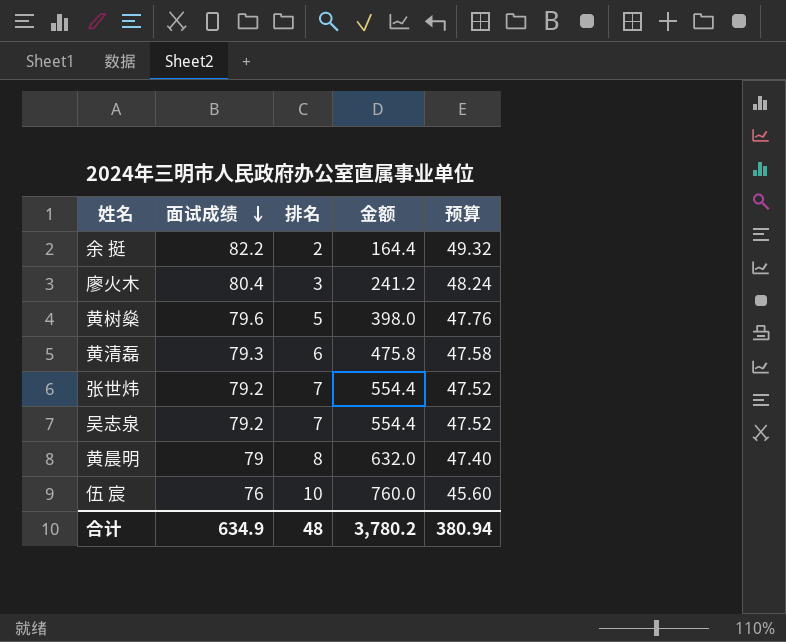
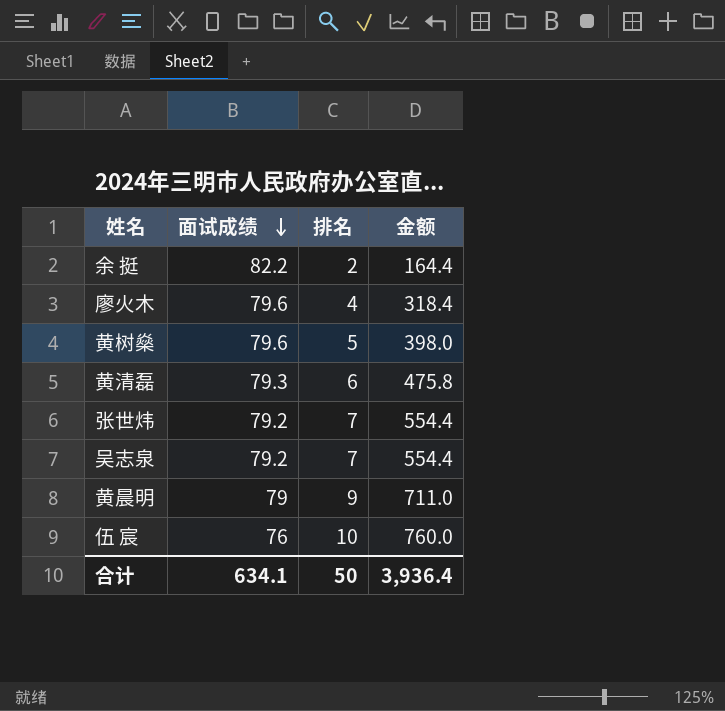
column 预算 | formula: [面试成绩] * 0.6 -> none
廖火木 | 面试成绩: 80.4 -> 79.6
廖火木 | 排名: 3 -> 4
廖火木 | 金额: 241.2 -> 318.4
黄晨明 | 排名: 8 -> 9
黄晨明 | 金额: 632.0 -> 711.0
合计 | 面试成绩: 634.9 -> 634.1
合计 | 排名: 48 -> 50
合计 | 金额: 3,780.2 -> 3,936.4

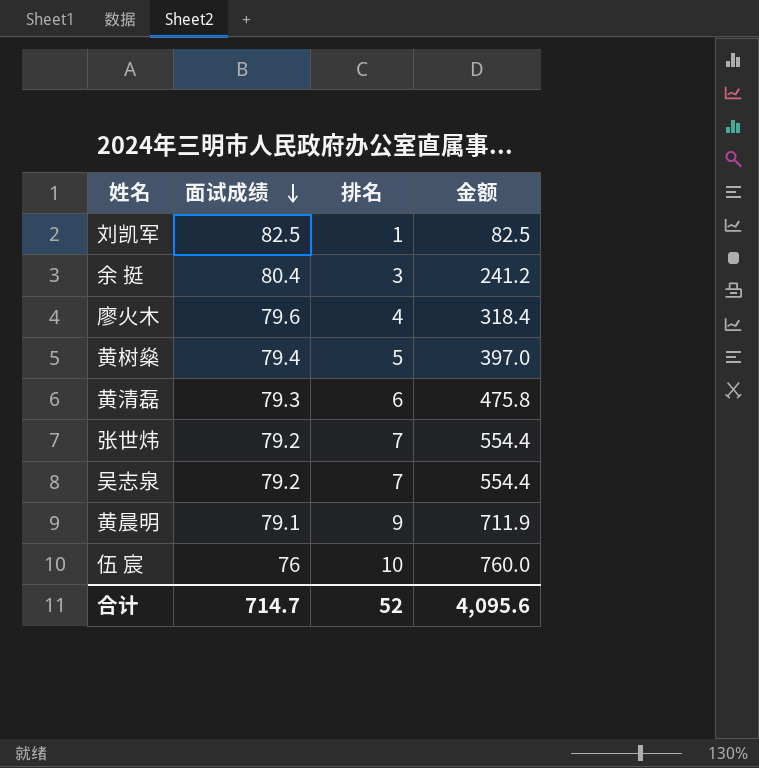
row 刘凯军: none -> 82.5 | 1 | 82.5
余 挺 | 面试成绩: 82.2 -> 80.4
余 挺 | 排名: 2 -> 3
余 挺 | 金额: 164.4 -> 241.2
黄树燊 | 面试成绩: 79.6 -> 79.4
黄树燊 | 金额: 398.0 -> 397.0
黄晨明 | 面试成绩: 79 -> 79.1
黄晨明 | 金额: 711.0 -> 711.9
合计 | 面试成绩: 634.1 -> 714.7
合计 | 排名: 50 -> 52
合计 | 金额: 3,936.4 -> 4,095.6

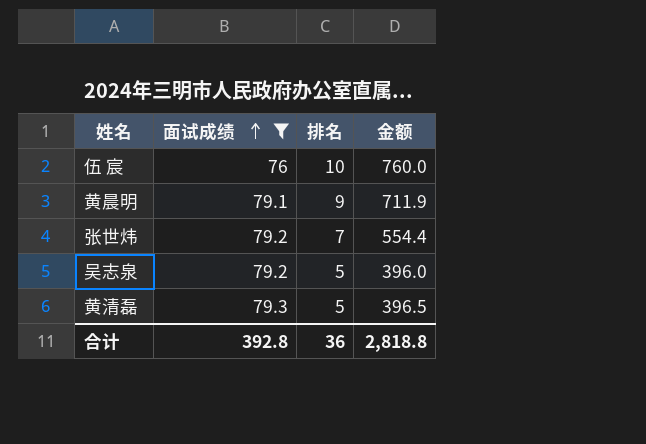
filter: none -> 面试成绩 <= 79.3
row order: 面试成绩 descending -> 面试成绩 ascending
吴志泉 | 排名: 7 -> 5
吴志泉 | 金额: 554.4 -> 396.0
黄清磊 | 排名: 6 -> 5
黄清磊 | 金额: 475.8 -> 396.5
合计 | 面试成绩: 714.7 -> 392.8
合计 | 排名: 52 -> 36
合计 | 金额: 4,095.6 -> 2,818.8

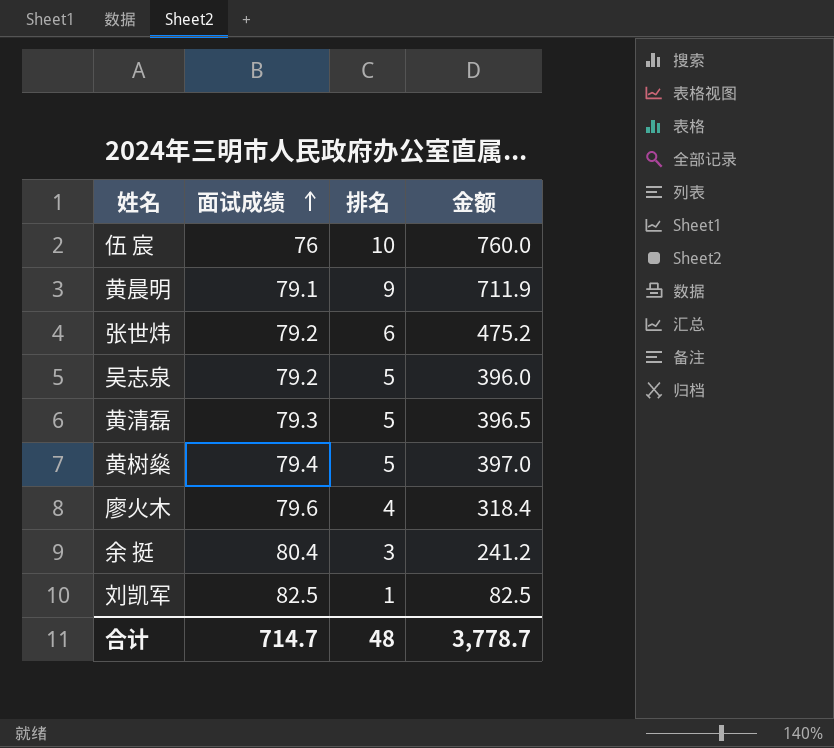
filter: 面试成绩 <= 79.3 -> none
张世炜 | 排名: 7 -> 6
张世炜 | 金额: 554.4 -> 475.2
合计 | 面试成绩: 392.8 -> 714.7
合计 | 排名: 36 -> 48
合计 | 金额: 2,818.8 -> 3,778.7

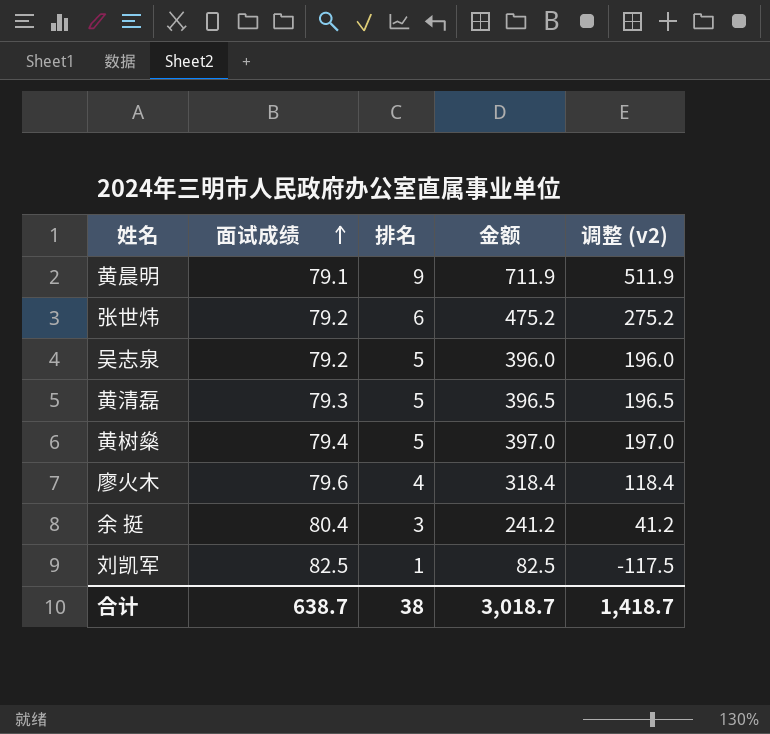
column 调整 (v2) | formula: none -> [金额] - 200
row 伍 宸: 76 | 10 | 760.0 -> none
合计 | 面试成绩: 714.7 -> 638.7
合计 | 排名: 48 -> 38
合计 | 金额: 3,778.7 -> 3,018.7

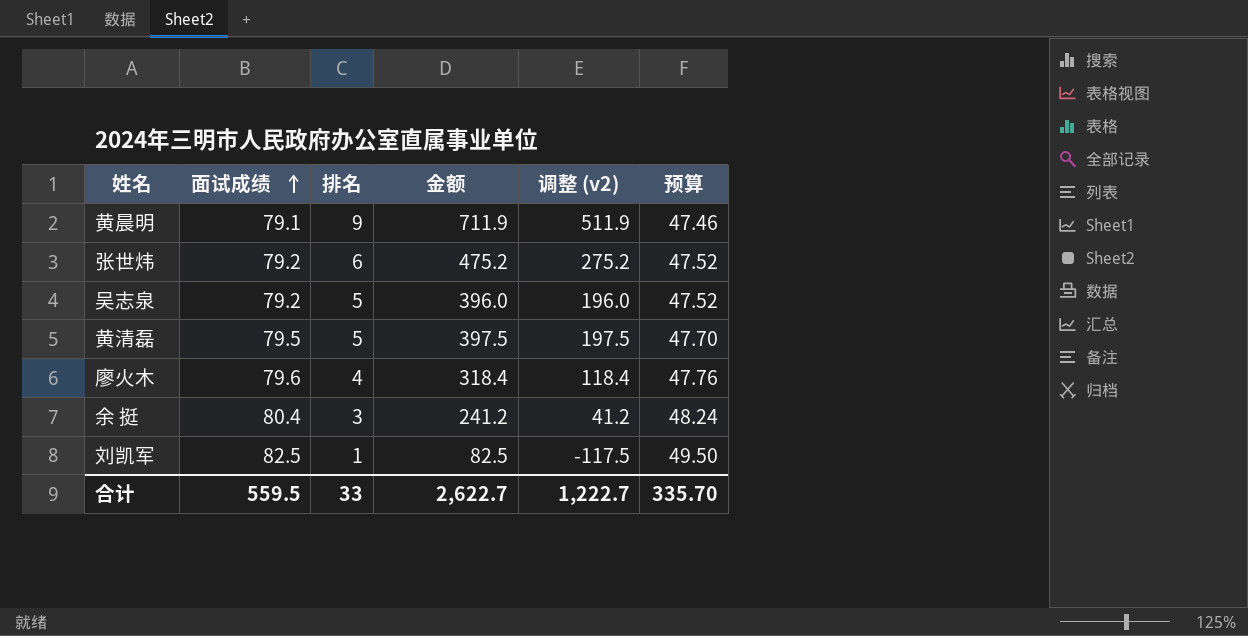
column 预算 | formula: none -> [面试成绩] * 0.6
row 黄树燊: 79.4 | 5 | 397.0 | 197.0 -> none
黄清磊 | 面试成绩: 79.3 -> 79.5
黄清磊 | 金额: 396.5 -> 397.5
黄清磊 | 调整 (v2): 196.5 -> 197.5
合计 | 面试成绩: 638.7 -> 559.5
合计 | 排名: 38 -> 33
合计 | 金额: 3,018.7 -> 2,622.7
合计 | 调整 (v2): 1,418.7 -> 1,222.7

